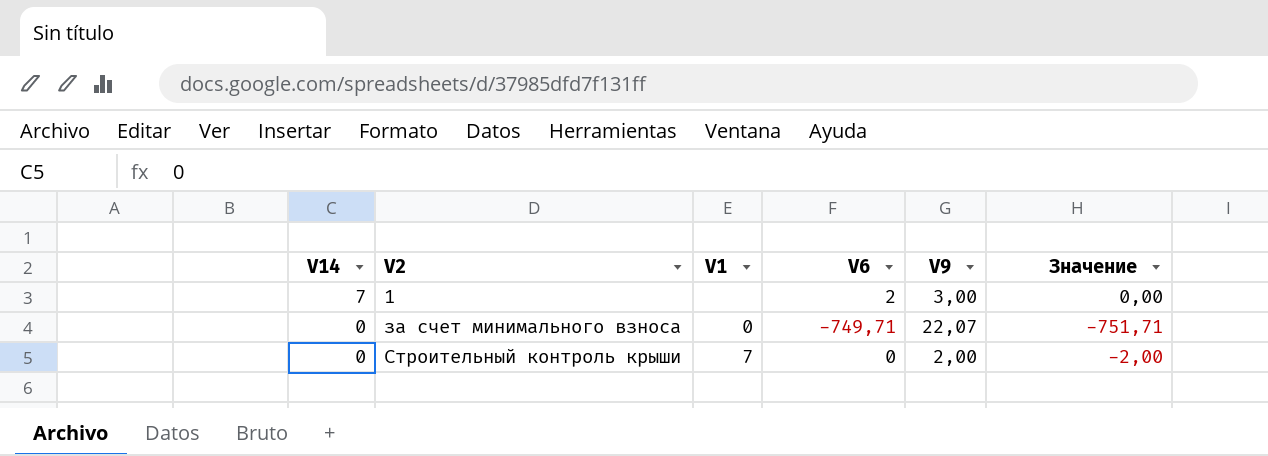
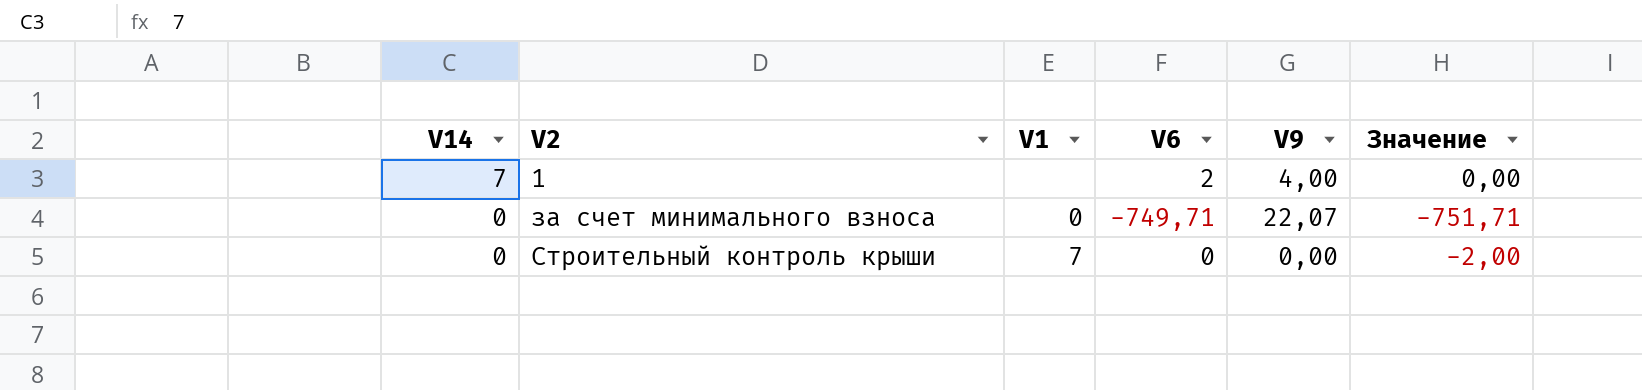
1 | V9: 3,00 -> 4,00
Строительный контроль крыши | V9: 2,00 -> 0,00

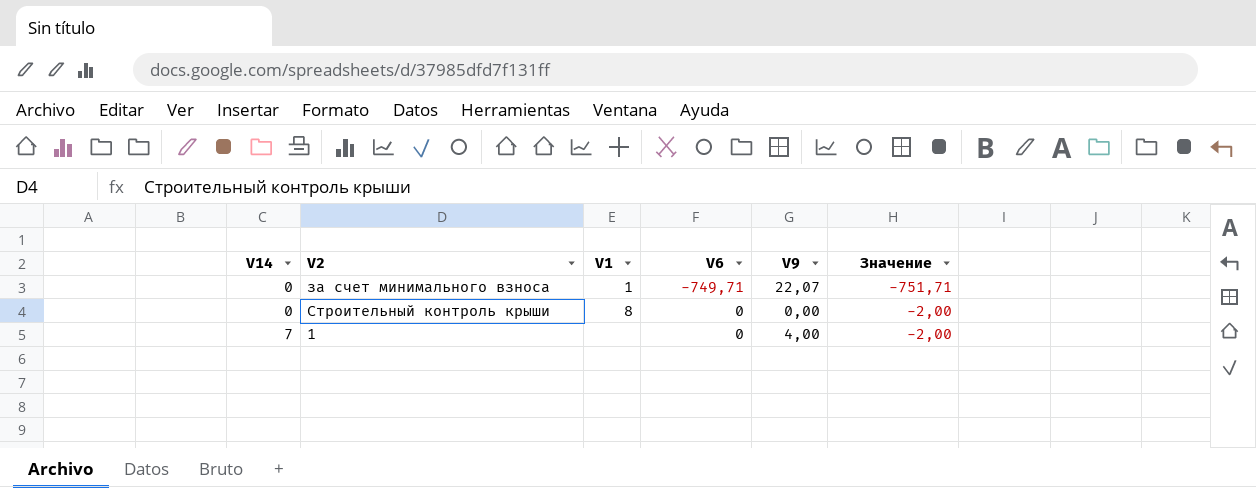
row order: V14 descending -> V14 ascending
за счет минимального взноса | V1: 0 -> 1
Строительный контроль крыши | V1: 7 -> 8
1 | V6: 2 -> 0
1 | Значение: 0,00 -> -2,00

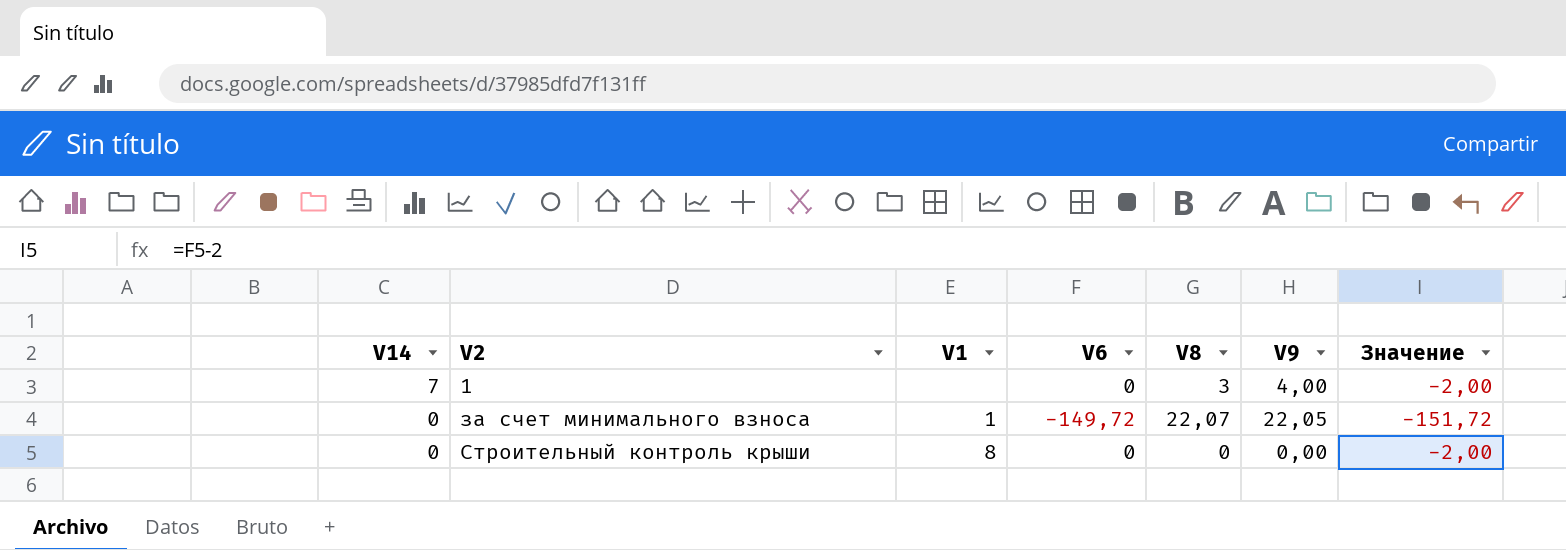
row order: V14 ascending -> V14 descending
column V8 | position: none -> 5
за счет минимального взноса | V6: -749,71 -> -149,72
за счет минимального взноса | V9: 22,07 -> 22,05
за счет минимального взноса | Значение: -751,71 -> -151,72

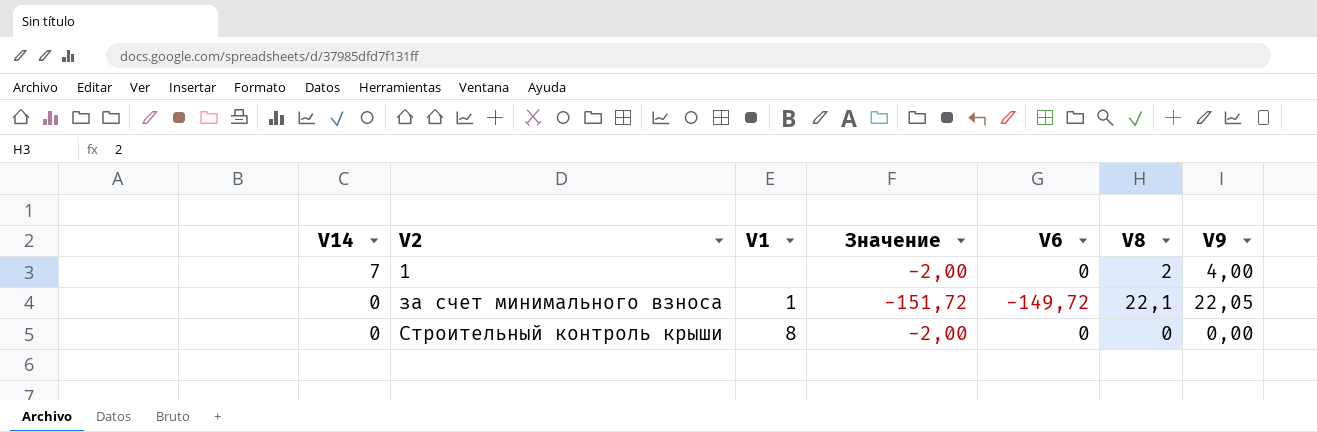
column Значение | position: 7 -> 4
1 | V8: 3 -> 2
за счет минимального взноса | V8: 22,07 -> 22,1

